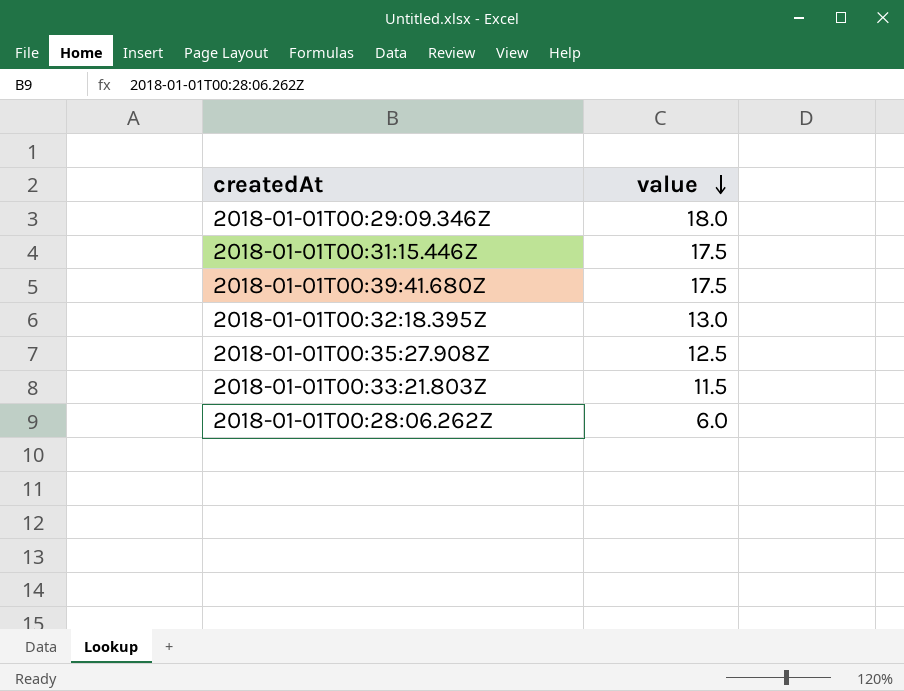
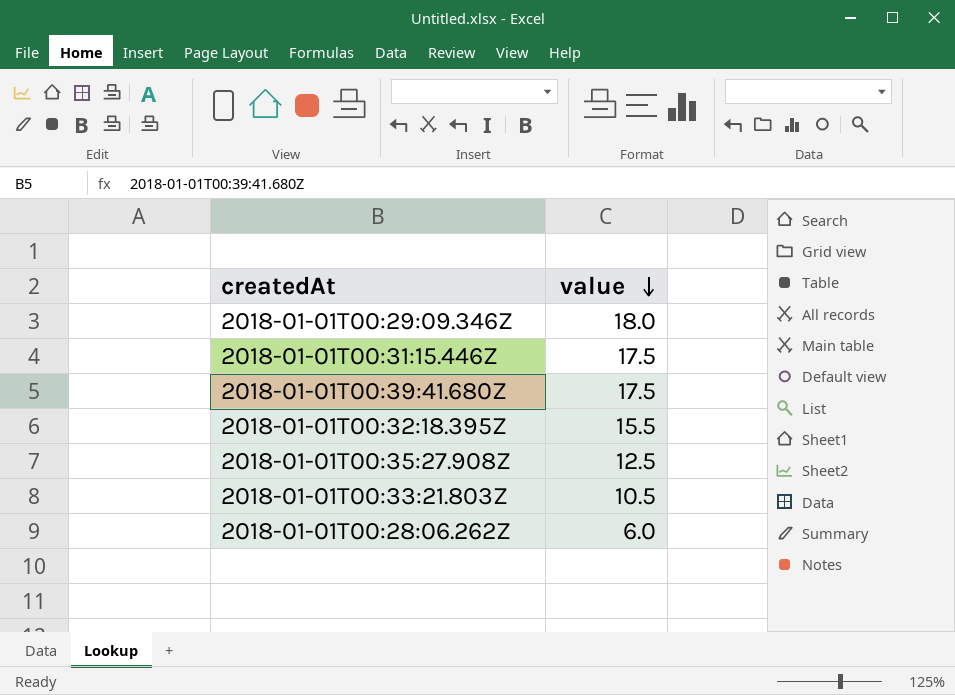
2018-01-01T00:32:18.395Z | value: 13.0 -> 15.5
2018-01-01T00:33:21.803Z | value: 11.5 -> 10.5

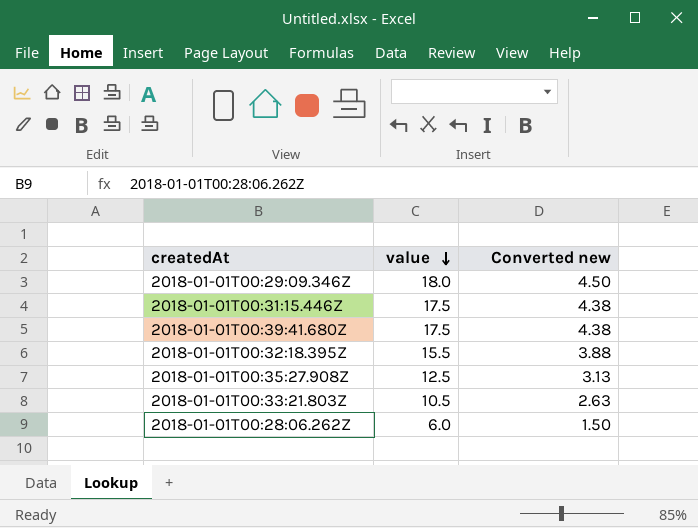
column Converted new | formula: none -> [value] * 0.25

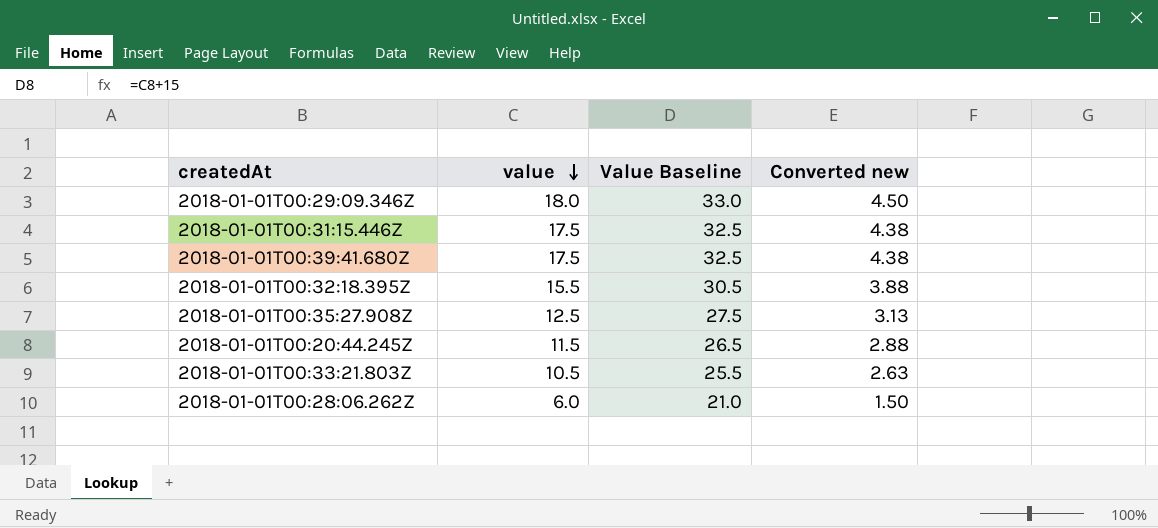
column Value Baseline | formula: none -> [value] + 15
row 2018-01-01T00:20:44.245Z: none -> 11.5 | 26.5 | 2.88

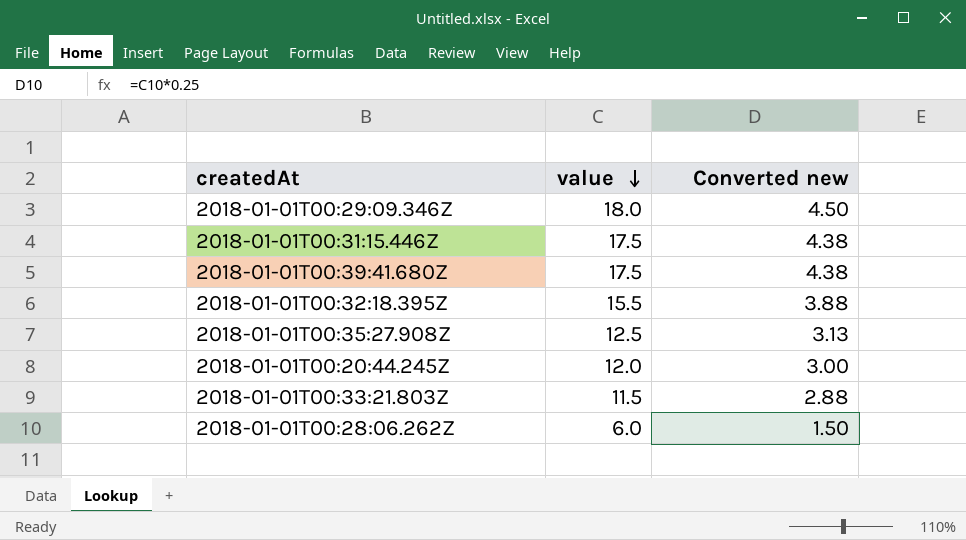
column Value Baseline | formula: [value] + 15 -> none
2018-01-01T00:20:44.245Z | value: 11.5 -> 12.0
2018-01-01T00:20:44.245Z | Converted new: 2.88 -> 3.00
2018-01-01T00:33:21.803Z | value: 10.5 -> 11.5
2018-01-01T00:33:21.803Z | Converted new: 2.63 -> 2.88

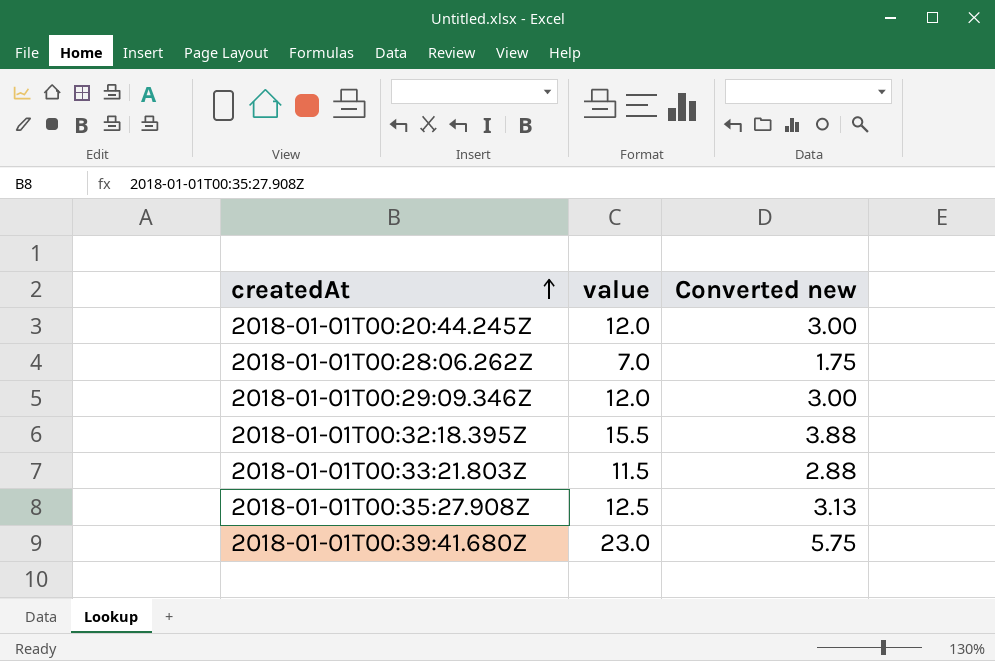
row order: value descending -> createdAt ascending
row 2018-01-01T00:31:15.446Z: 17.5 | 4.38 -> none
2018-01-01T00:28:06.262Z | value: 6.0 -> 7.0
2018-01-01T00:28:06.262Z | Converted new: 1.50 -> 1.75
2018-01-01T00:29:09.346Z | value: 18.0 -> 12.0
2018-01-01T00:29:09.346Z | Converted new: 4.50 -> 3.00
2018-01-01T00:39:41.680Z | value: 17.5 -> 23.0
2018-01-01T00:39:41.680Z | Converted new: 4.38 -> 5.75

